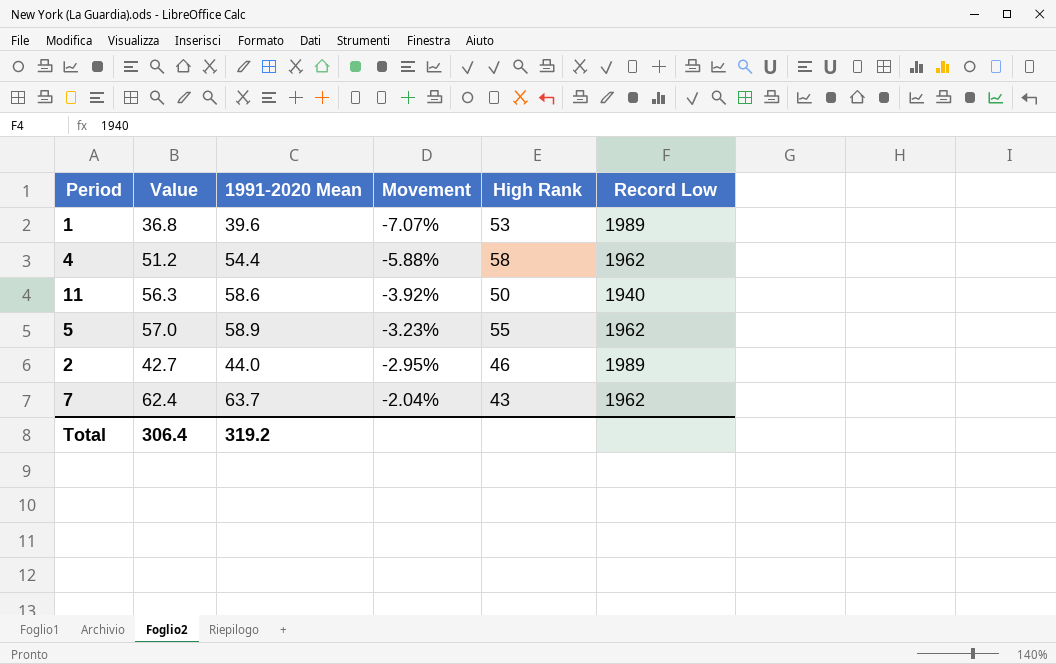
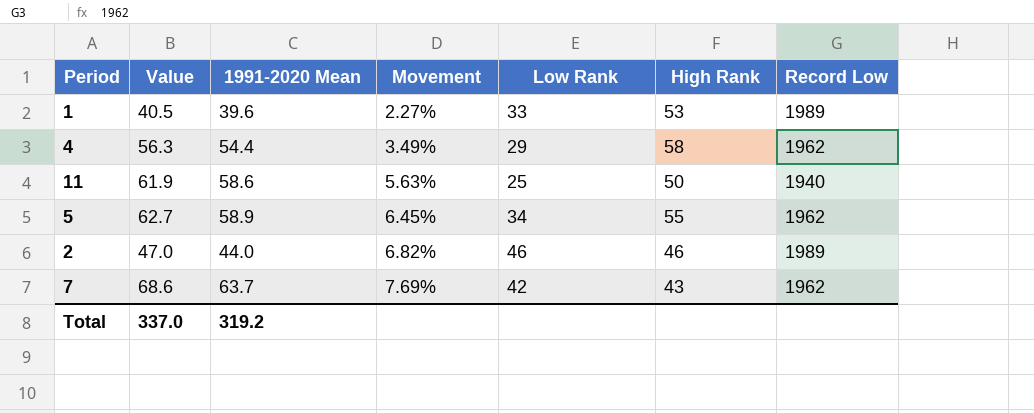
column Low Rank | position: none -> 5
1 | Value: 36.8 -> 40.5
1 | Movement: -7.07% -> 2.27%
4 | Value: 51.2 -> 56.3
4 | Movement: -5.88% -> 3.49%
11 | Value: 56.3 -> 61.9
11 | Movement: -3.92% -> 5.63%
5 | Value: 57.0 -> 62.7
5 | Movement: -3.23% -> 6.45%
2 | Value: 42.7 -> 47.0
2 | Movement: -2.95% -> 6.82%
7 | Value: 62.4 -> 68.6
7 | Movement: -2.04% -> 7.69%
Total | Value: 306.4 -> 337.0

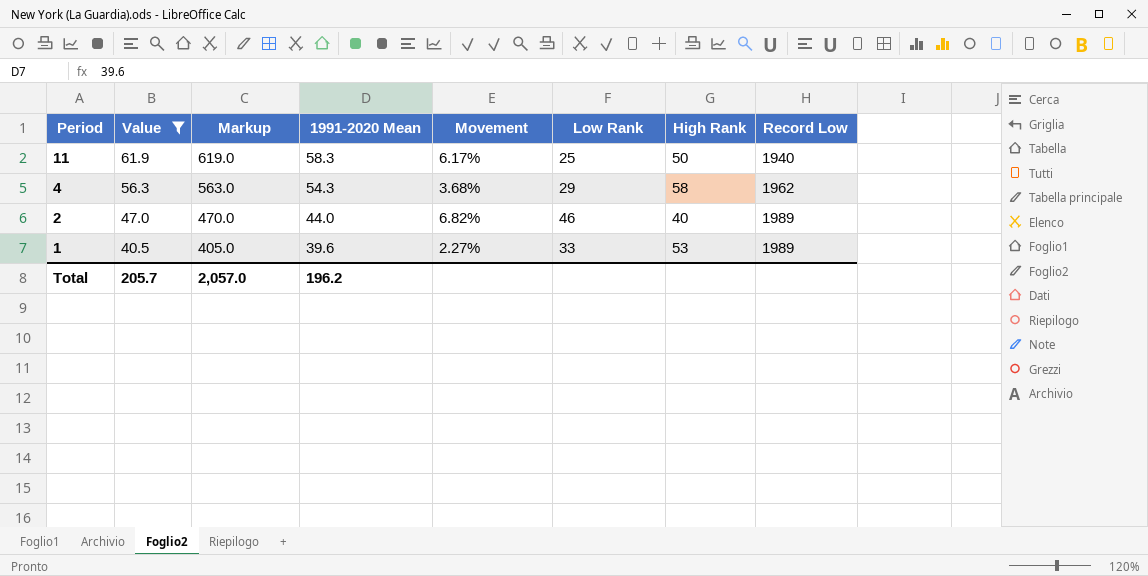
filter: none -> Value <= 61.9
row order: Movement ascending -> Period descending
column Markup | formula: none -> [Value] * 10
11 | 1991-2020 Mean: 58.6 -> 58.3
11 | Movement: 5.63% -> 6.17%
4 | 1991-2020 Mean: 54.4 -> 54.3
4 | Movement: 3.49% -> 3.68%
2 | High Rank: 46 -> 40
Total | Value: 337.0 -> 205.7
Total | 1991-2020 Mean: 319.2 -> 196.2

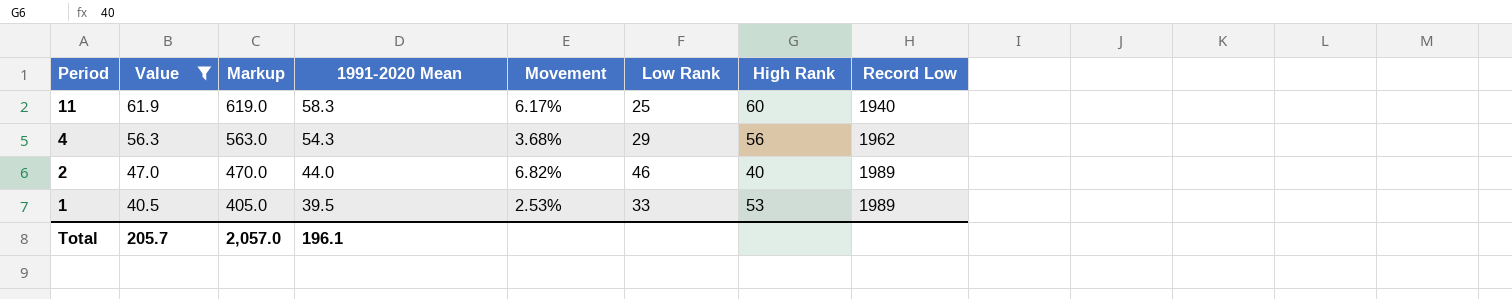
11 | High Rank: 50 -> 60
4 | High Rank: 58 -> 56
1 | 1991-2020 Mean: 39.6 -> 39.5
1 | Movement: 2.27% -> 2.53%
Total | 1991-2020 Mean: 196.2 -> 196.1

